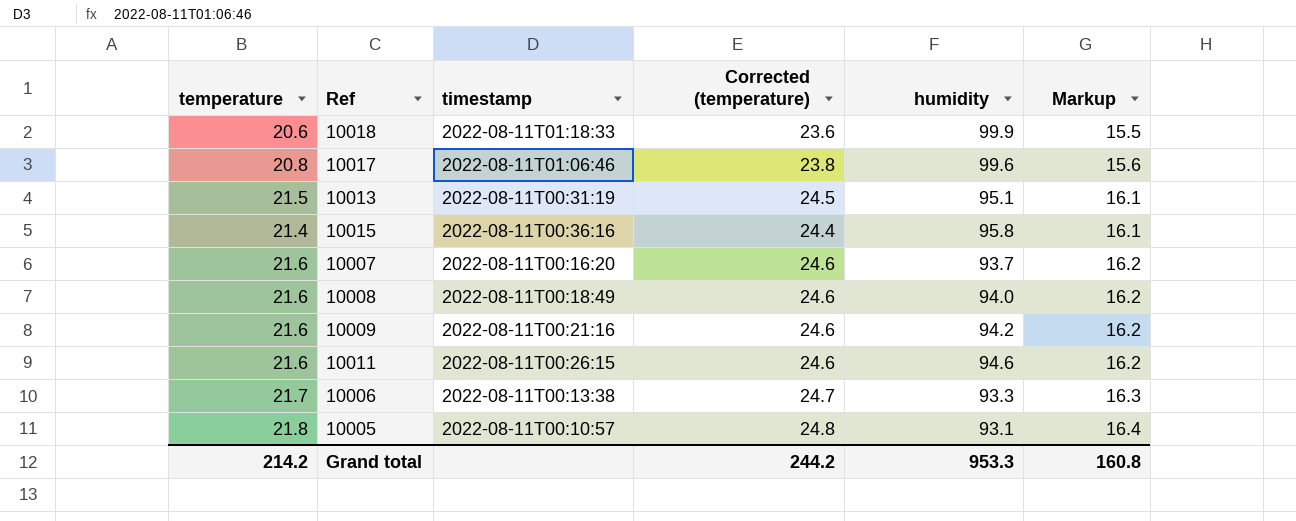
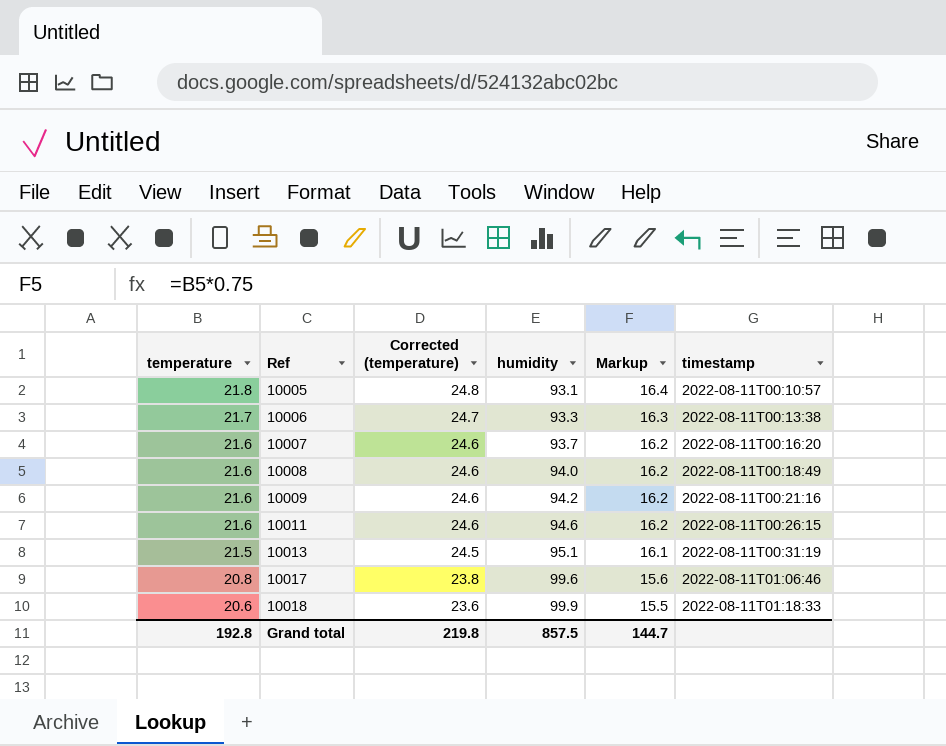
row order: Markup ascending -> temperature descending
column timestamp | position: 3 -> 6
row 10015: 21.4 | 2022-08-11T00:36:16 | 24.4 | 95.8 | 16.1 -> none
Grand total | temperature: 214.2 -> 192.8
Grand total | Corrected (temperature): 244.2 -> 219.8
Grand total | humidity: 953.3 -> 857.5
Grand total | Markup: 160.8 -> 144.7

